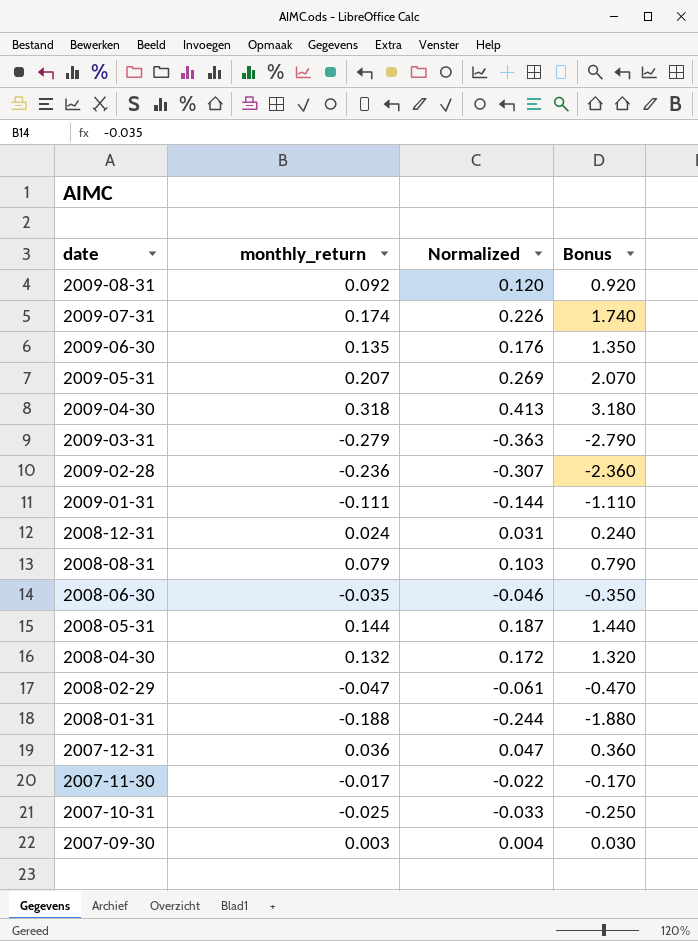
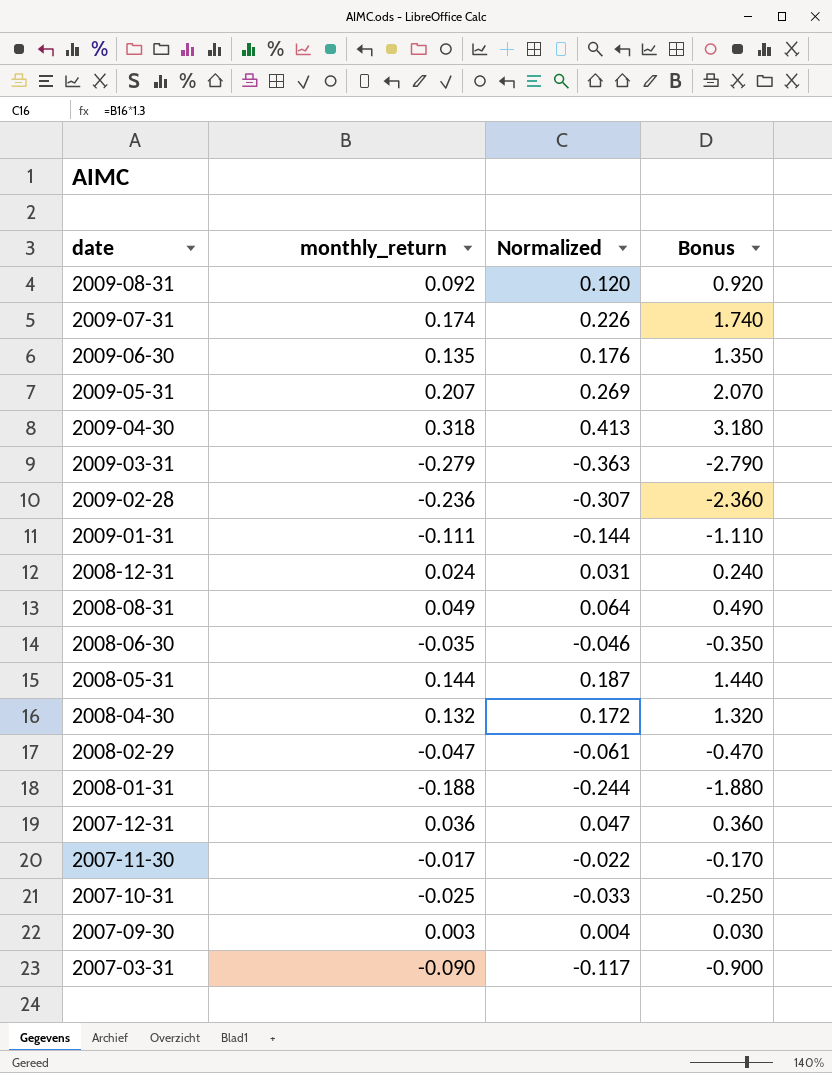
2008-08-31 | monthly_return: 0.079 -> 0.049
2008-08-31 | Normalized: 0.103 -> 0.064
2008-08-31 | Bonus: 0.790 -> 0.490
row 2007-03-31: none -> -0.090 | -0.117 | -0.900

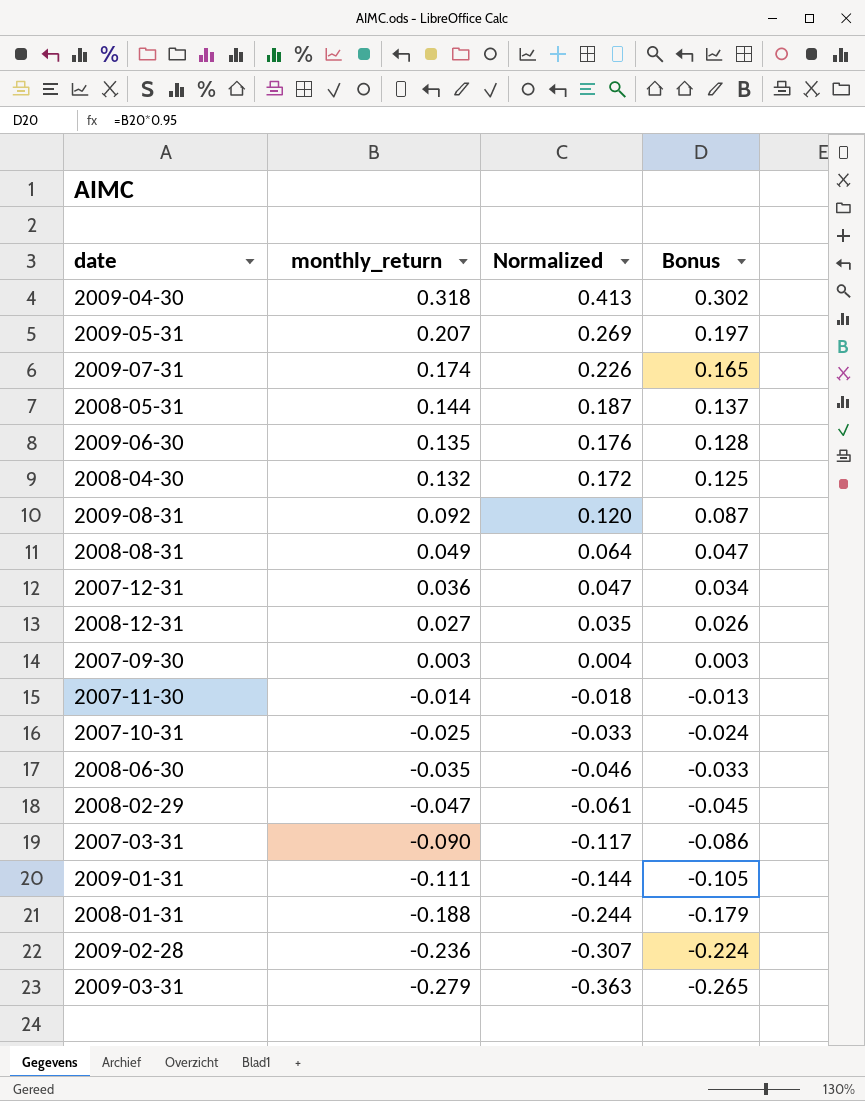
row order: date descending -> monthly_return descending
column Bonus | formula: [monthly_return] * 10 -> [monthly_return] * 0.95
2008-12-31 | monthly_return: 0.024 -> 0.027
2008-12-31 | Normalized: 0.031 -> 0.035
2007-11-30 | monthly_return: -0.017 -> -0.014
2007-11-30 | Normalized: -0.022 -> -0.018

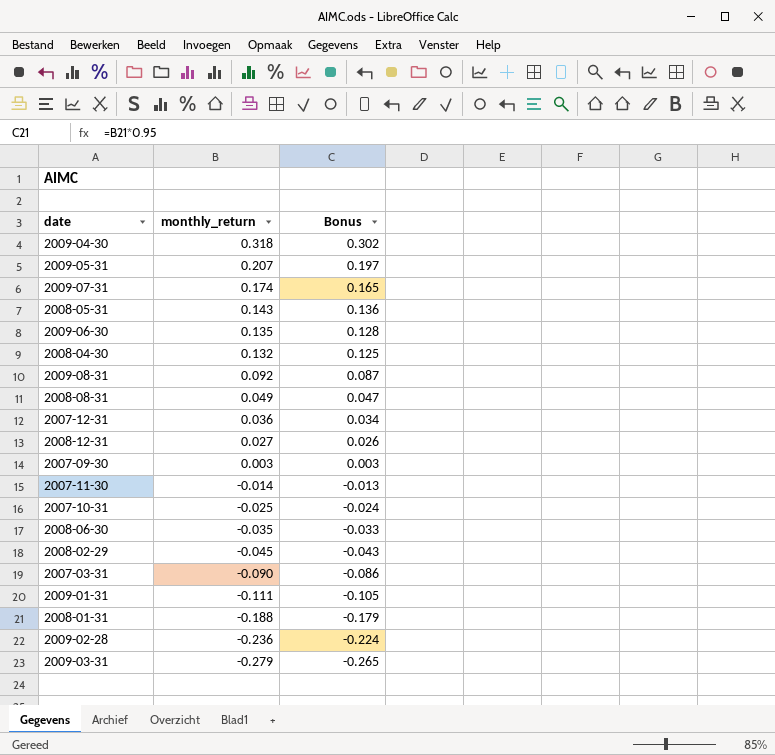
column Normalized | formula: [monthly_return] * 1.3 -> none
2008-05-31 | monthly_return: 0.144 -> 0.143
2008-05-31 | Bonus: 0.137 -> 0.136
2008-02-29 | monthly_return: -0.047 -> -0.045
2008-02-29 | Bonus: -0.045 -> -0.043

